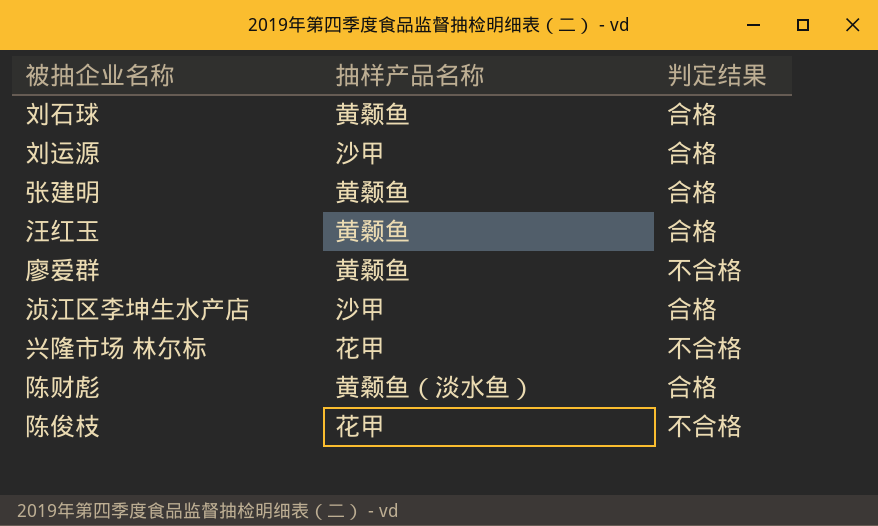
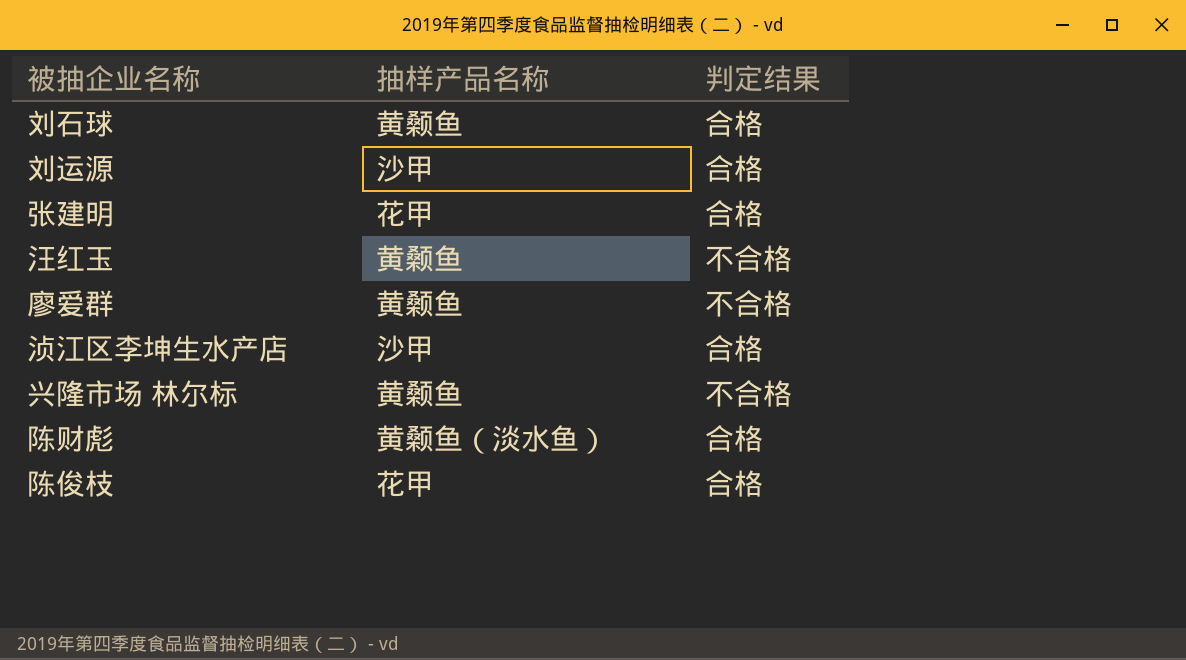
张建明 | 抽样产品名称: 黄颡鱼 -> 花甲
汪红玉 | 判定结果: 合格 -> 不合格
兴隆市场 林尔标 | 抽样产品名称: 花甲 -> 黄颡鱼
陈俊枝 | 判定结果: 不合格 -> 合格

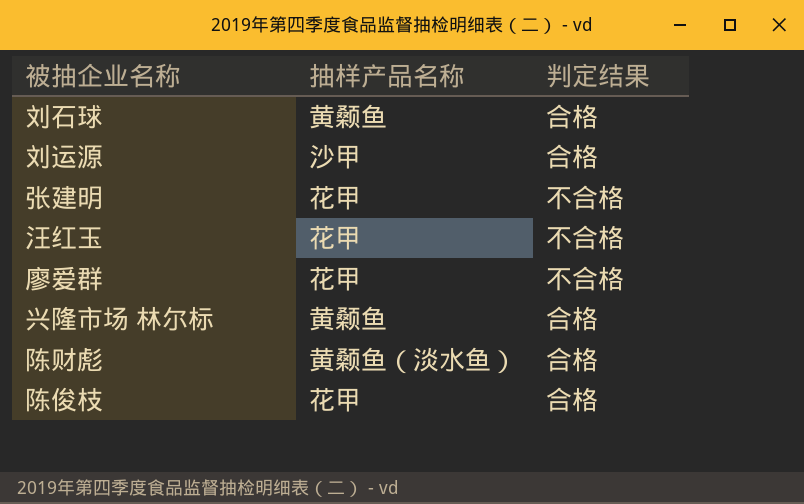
row 浈江区李坤生水产店: 沙甲 | 合格 -> none
张建明 | 判定结果: 合格 -> 不合格
汪红玉 | 抽样产品名称: 黄颡鱼 -> 花甲
廖爱群 | 抽样产品名称: 黄颡鱼 -> 花甲
兴隆市场 林尔标 | 判定结果: 不合格 -> 合格

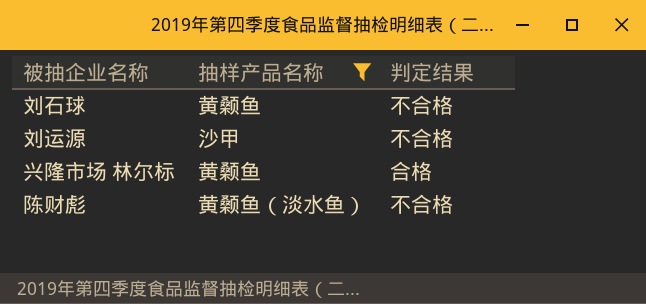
filter: none -> 抽样产品名称 != 花甲
刘石球 | 判定结果: 合格 -> 不合格
刘运源 | 判定结果: 合格 -> 不合格
陈财彪 | 判定结果: 合格 -> 不合格

